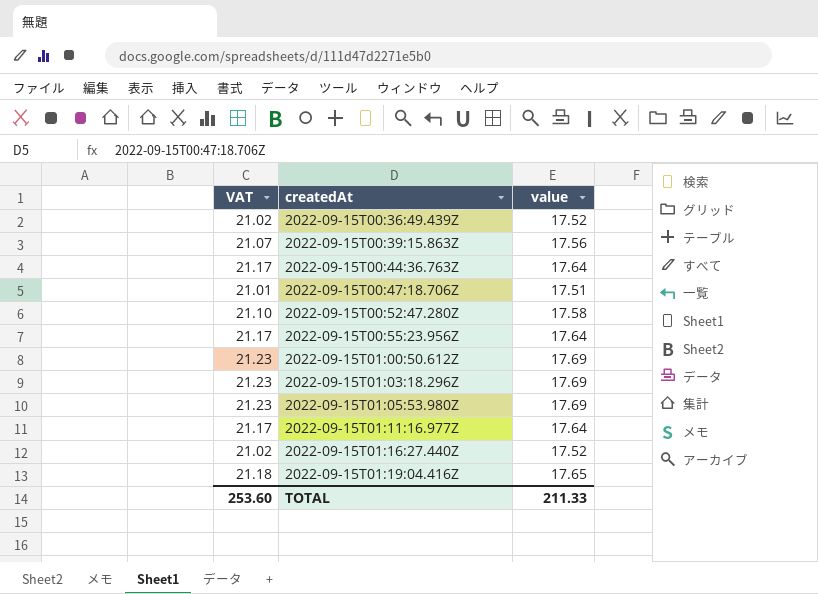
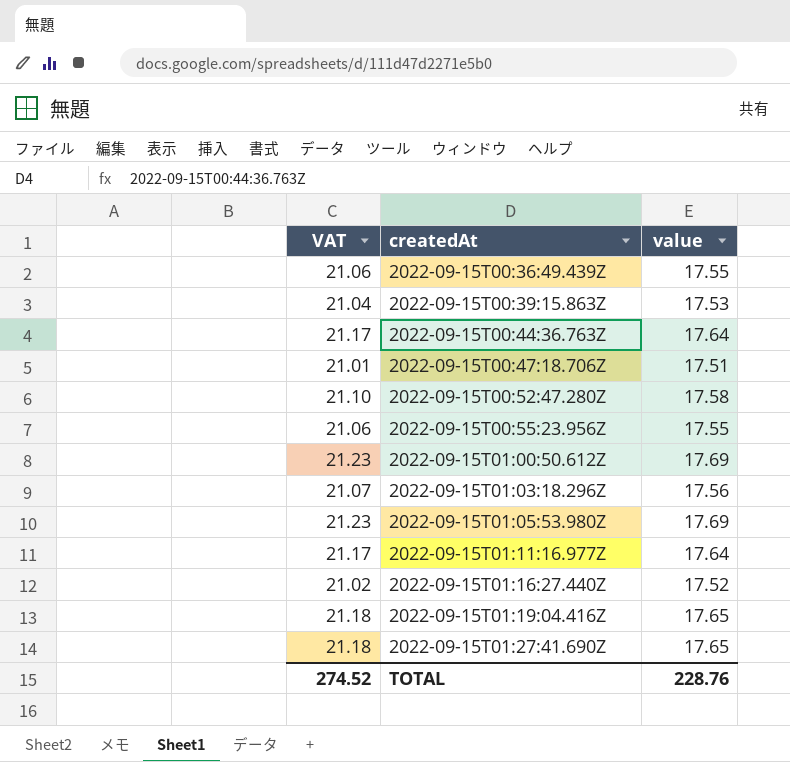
2022-09-15T00:36:49.439Z | VAT: 21.02 -> 21.06
2022-09-15T00:36:49.439Z | value: 17.52 -> 17.55
2022-09-15T00:39:15.863Z | VAT: 21.07 -> 21.04
2022-09-15T00:39:15.863Z | value: 17.56 -> 17.53
2022-09-15T00:55:23.956Z | VAT: 21.17 -> 21.06
2022-09-15T00:55:23.956Z | value: 17.64 -> 17.55
2022-09-15T01:03:18.296Z | VAT: 21.23 -> 21.07
2022-09-15T01:03:18.296Z | value: 17.69 -> 17.56
row 2022-09-15T01:27:41.690Z: none -> 21.18 | 17.65
TOTAL | VAT: 253.60 -> 274.52
TOTAL | value: 211.33 -> 228.76

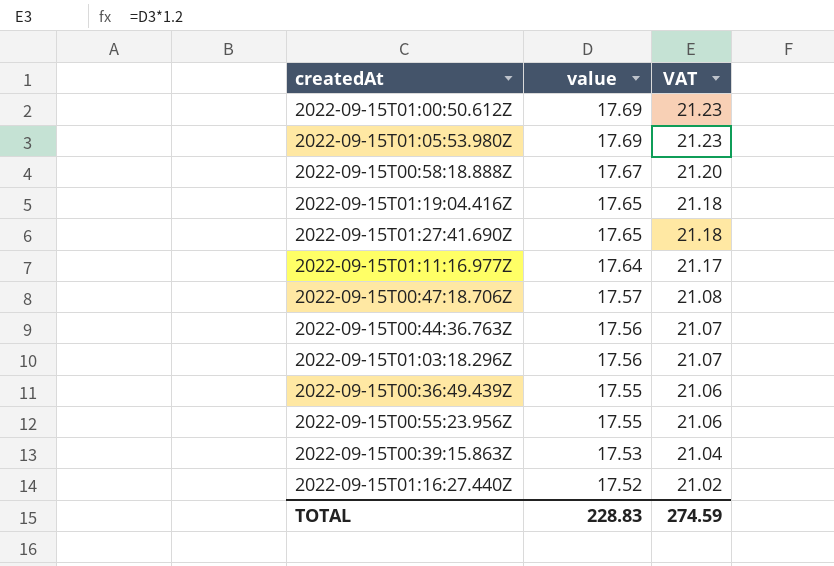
row order: createdAt ascending -> value descending
column VAT | position: 1 -> 3
row 2022-09-15T00:52:47.280Z: 21.10 | 17.58 -> none
row 2022-09-15T00:58:18.888Z: none -> 17.67 | 21.20
2022-09-15T00:47:18.706Z | value: 17.51 -> 17.57
2022-09-15T00:47:18.706Z | VAT: 21.01 -> 21.08
2022-09-15T00:44:36.763Z | value: 17.64 -> 17.56
2022-09-15T00:44:36.763Z | VAT: 21.17 -> 21.07
TOTAL | value: 228.76 -> 228.83
TOTAL | VAT: 274.52 -> 274.59

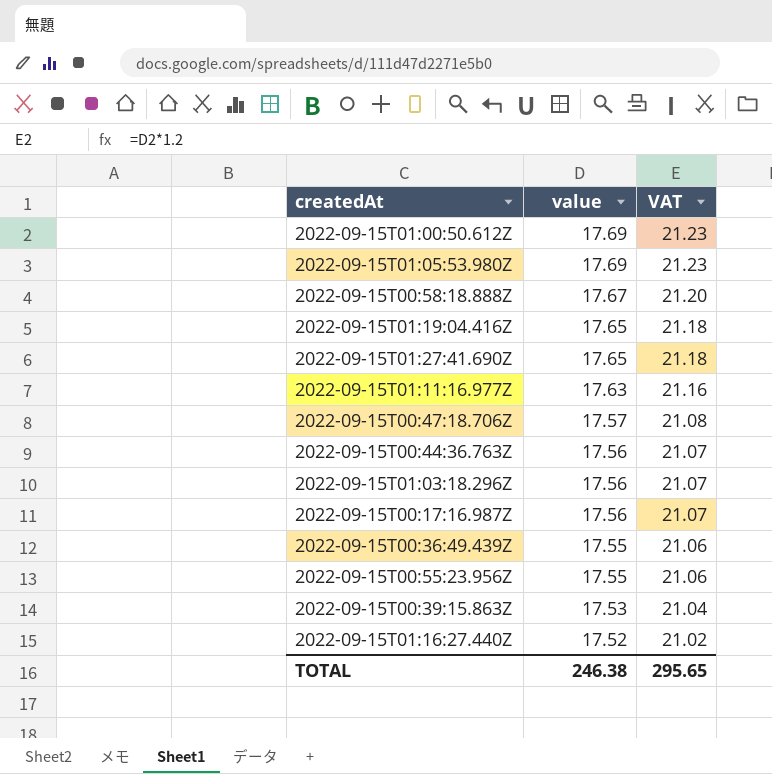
2022-09-15T01:11:16.977Z | value: 17.64 -> 17.63
2022-09-15T01:11:16.977Z | VAT: 21.17 -> 21.16
row 2022-09-15T00:17:16.987Z: none -> 17.56 | 21.07
TOTAL | value: 228.83 -> 246.38
TOTAL | VAT: 274.59 -> 295.65

